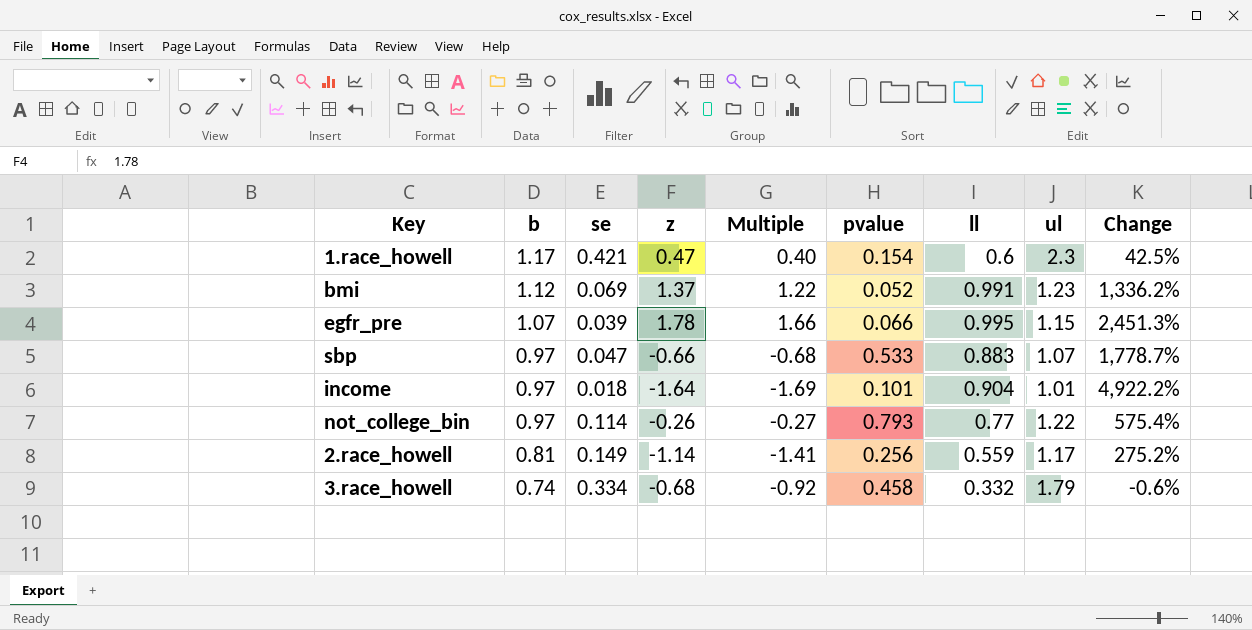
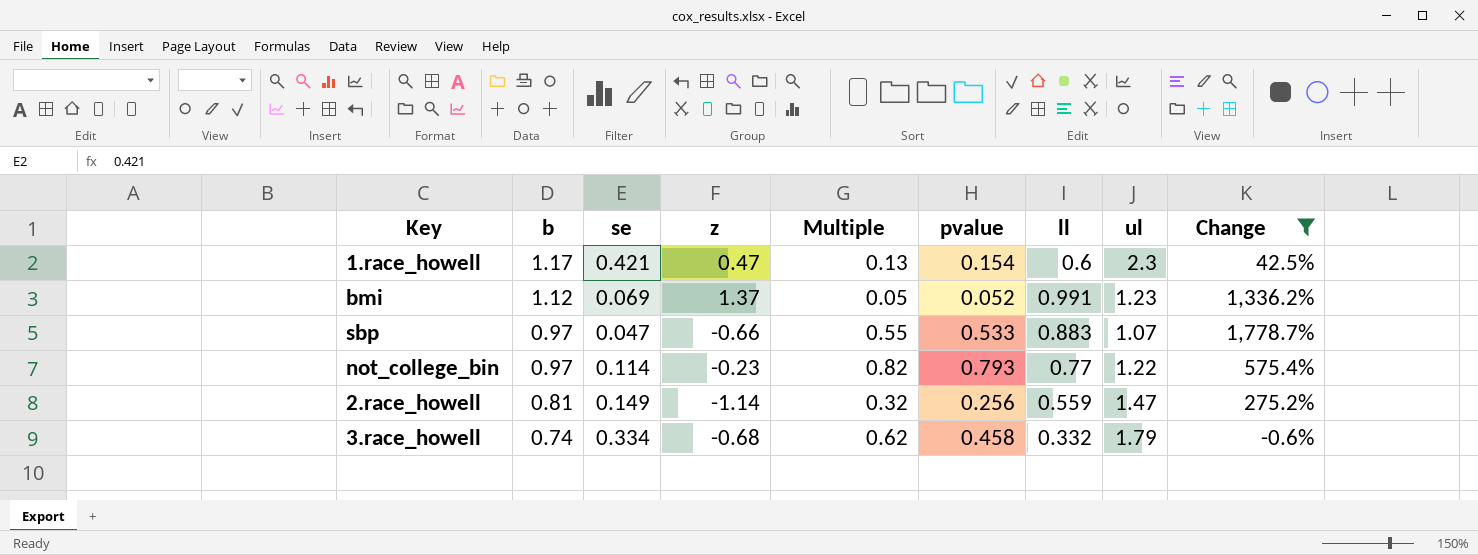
filter: none -> Change <= 1,778.7%
column Multiple | formula: [z] / [b] -> [pvalue] / [b]
not_college_bin | z: -0.26 -> -0.23
2.race_howell | ul: 1.17 -> 1.47

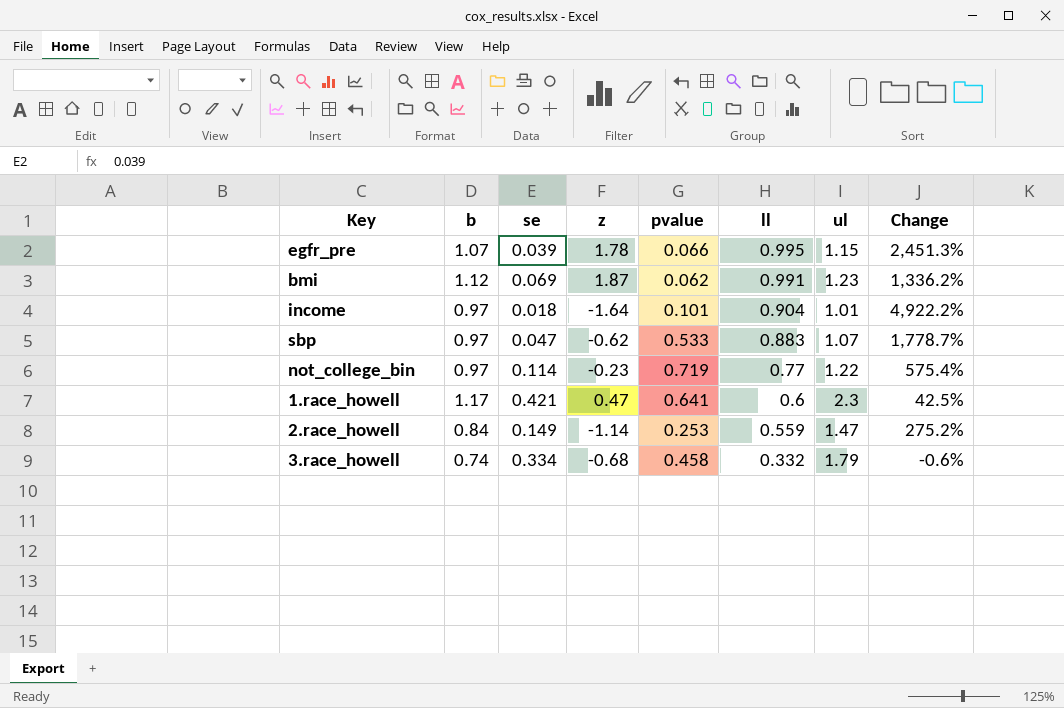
filter: Change <= 1,778.7% -> none
row order: b descending -> ll descending
column Multiple | formula: [pvalue] / [b] -> none
bmi | z: 1.37 -> 1.87
bmi | pvalue: 0.052 -> 0.062
sbp | z: -0.66 -> -0.62
not_college_bin | pvalue: 0.793 -> 0.719
1.race_howell | pvalue: 0.154 -> 0.641
2.race_howell | b: 0.81 -> 0.84
2.race_howell | pvalue: 0.256 -> 0.253

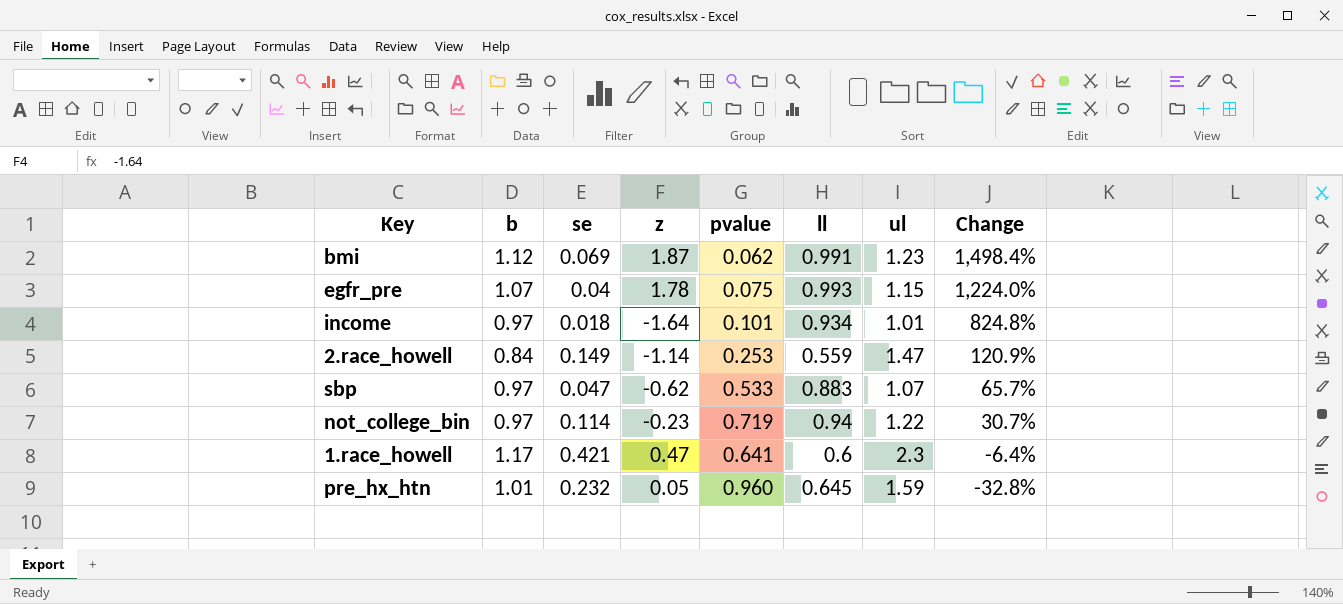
row order: ll descending -> Change descending
column Change | formula: ([ll] - [se]) / [se] -> ([ll] - [pvalue]) / [pvalue]
row 3.race_howell: 0.74 | 0.334 | -0.68 | 0.458 | 0.332 | 1.79 | -0.6% -> none
egfr_pre | se: 0.039 -> 0.04
egfr_pre | pvalue: 0.066 -> 0.075
egfr_pre | ll: 0.995 -> 0.993
income | ll: 0.904 -> 0.934
not_college_bin | ll: 0.77 -> 0.94
row pre_hx_htn: none -> 1.01 | 0.232 | 0.05 | 0.960 | 0.645 | 1.59 | -32.8%

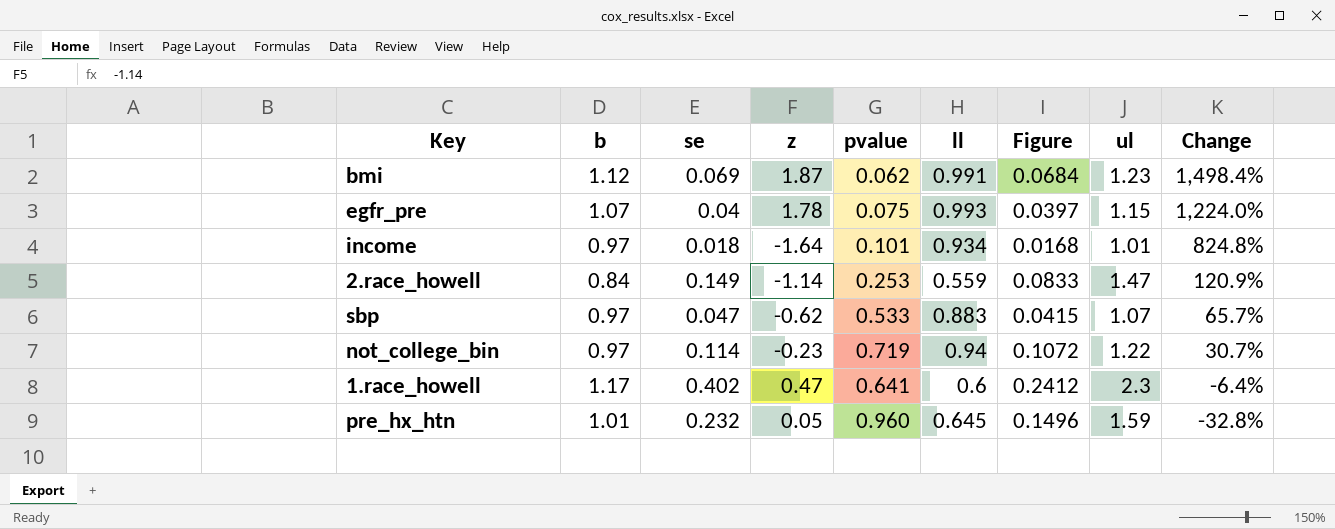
column Figure | formula: none -> [se] * [ll]
1.race_howell | se: 0.421 -> 0.402

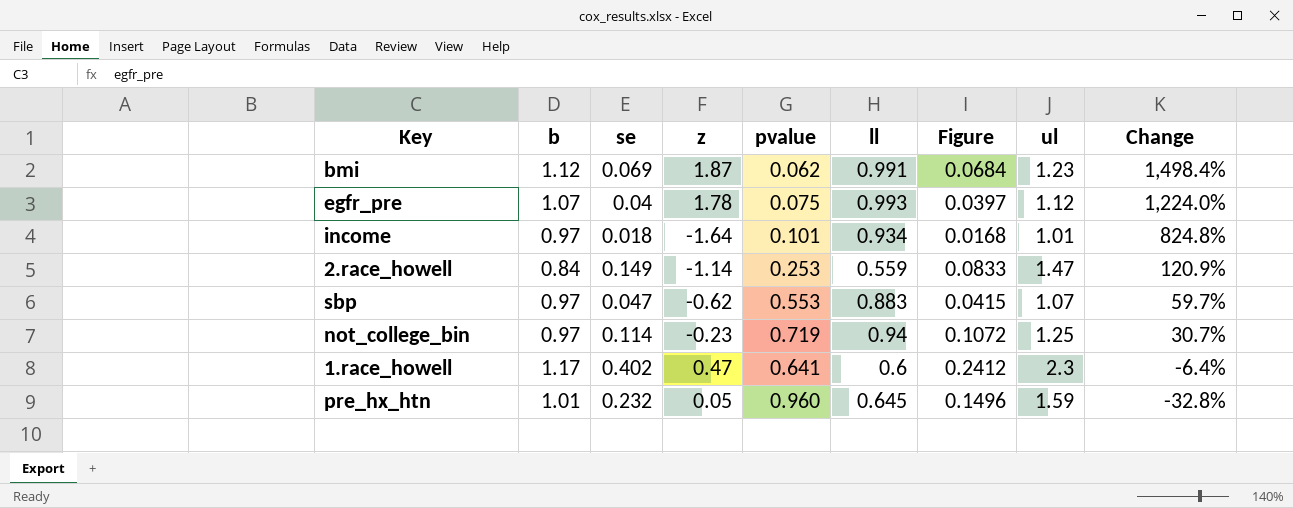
egfr_pre | ul: 1.15 -> 1.12
sbp | pvalue: 0.533 -> 0.553
sbp | Change: 65.7% -> 59.7%
not_college_bin | ul: 1.22 -> 1.25

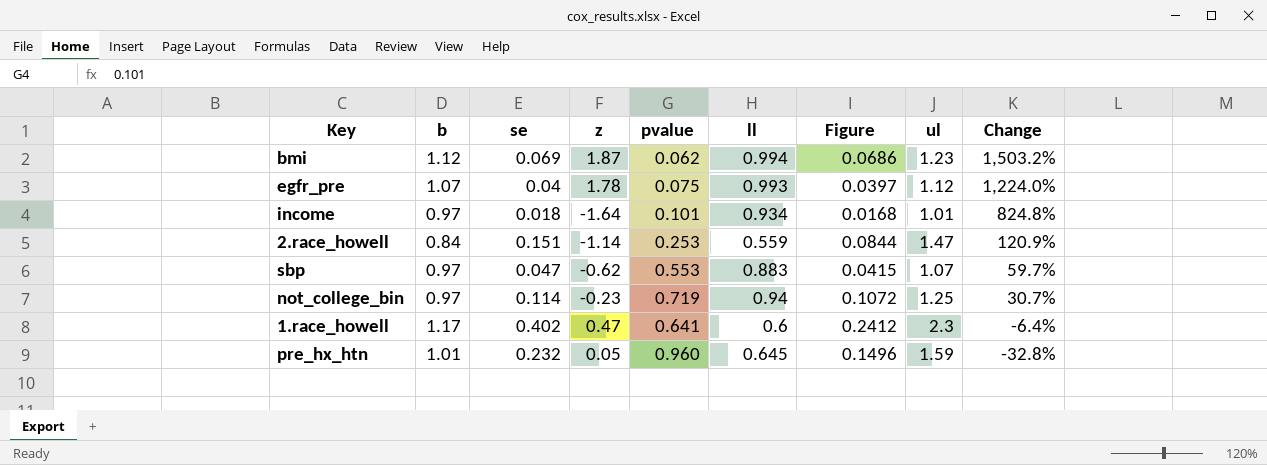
bmi | ll: 0.991 -> 0.994
bmi | Figure: 0.0684 -> 0.0686
bmi | Change: 1,498.4% -> 1,503.2%
2.race_howell | se: 0.149 -> 0.151
2.race_howell | Figure: 0.0833 -> 0.0844

